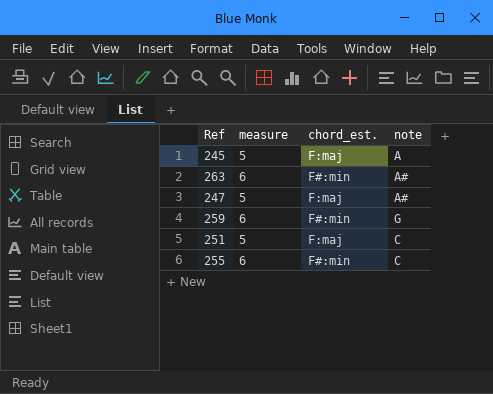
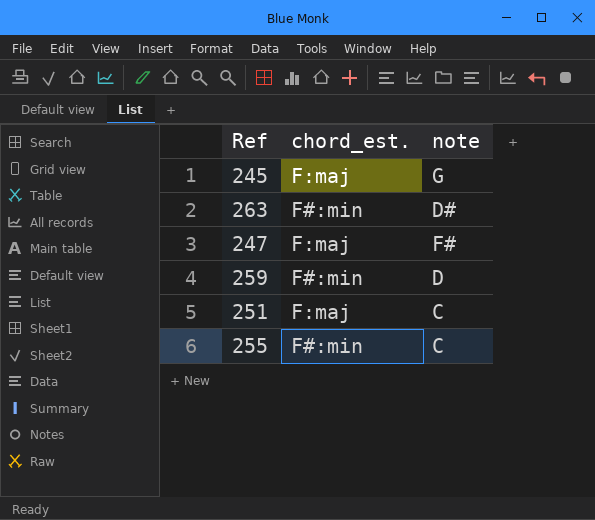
column measure | position: 2 -> none
245 | note: A -> G
263 | note: A# -> D#
247 | note: A# -> F#
259 | note: G -> D

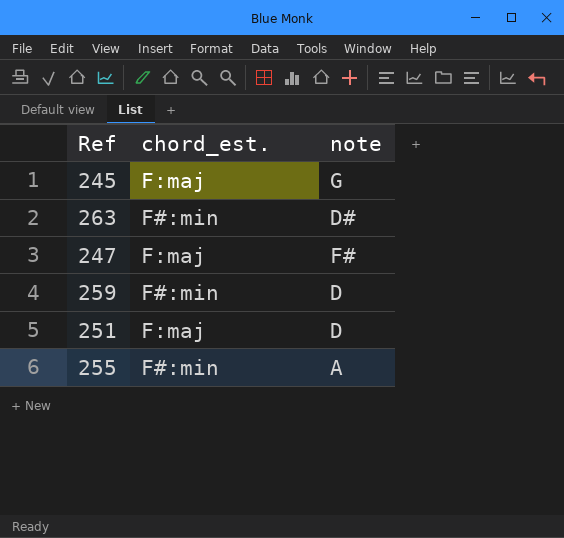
251 | note: C -> D
255 | note: C -> A

